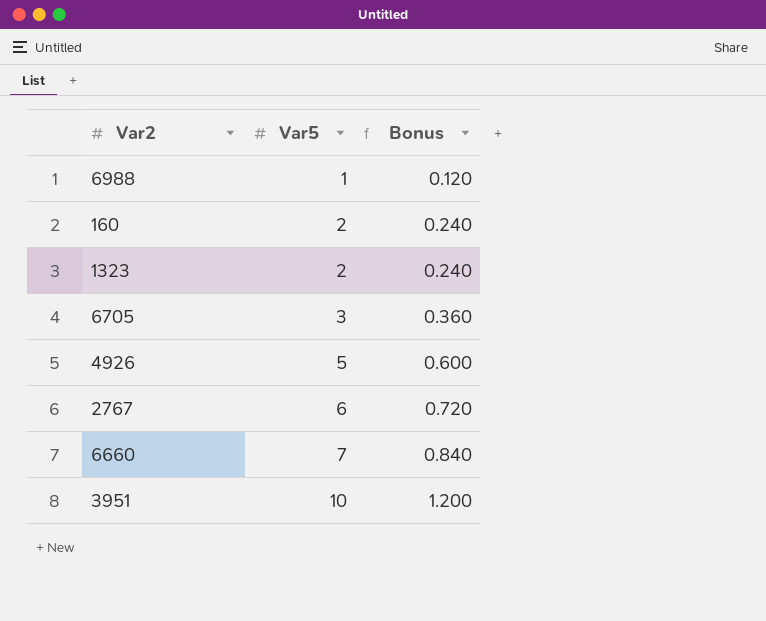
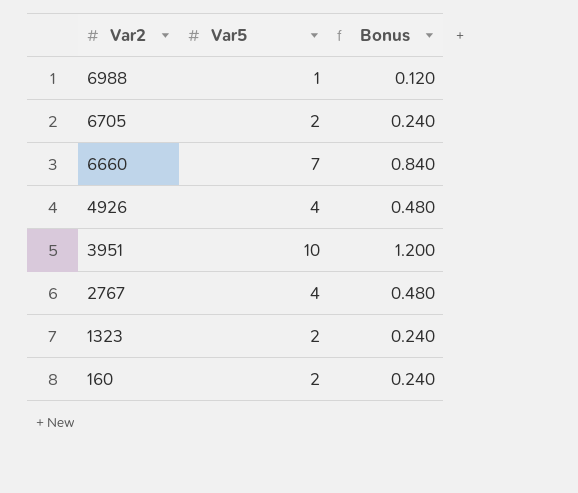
row order: Var5 ascending -> Var2 descending
6705 | Var5: 3 -> 2
6705 | Bonus: 0.360 -> 0.240
4926 | Var5: 5 -> 4
4926 | Bonus: 0.600 -> 0.480
2767 | Var5: 6 -> 4
2767 | Bonus: 0.720 -> 0.480

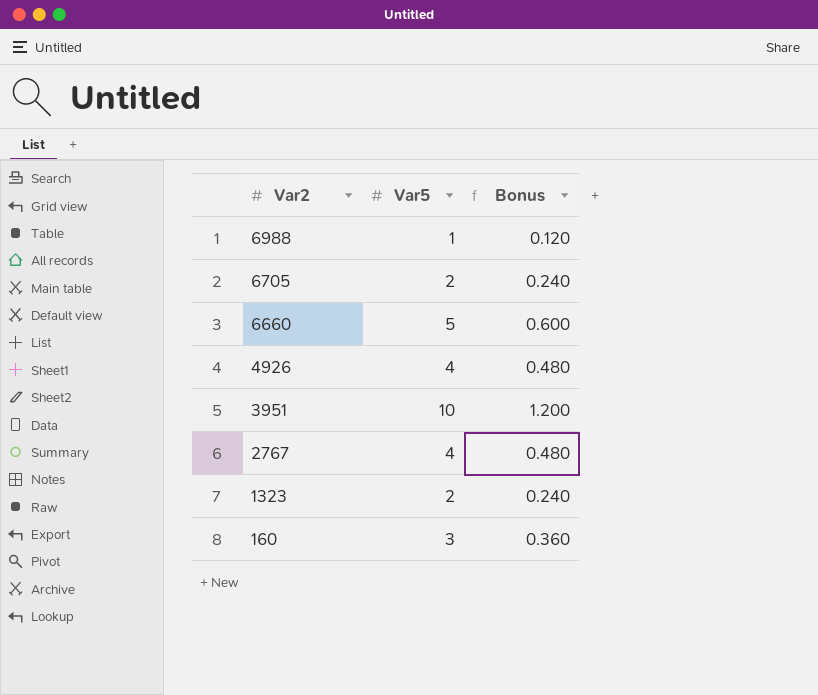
6660 | Var5: 7 -> 5
6660 | Bonus: 0.840 -> 0.600
160 | Var5: 2 -> 3
160 | Bonus: 0.240 -> 0.360

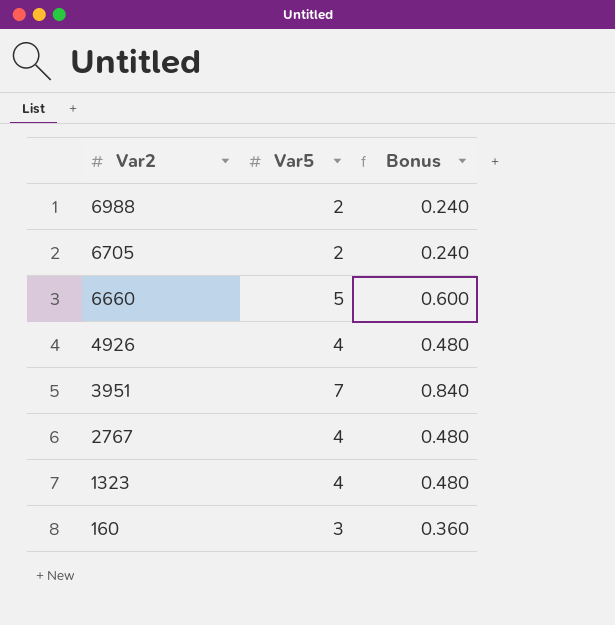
6988 | Var5: 1 -> 2
6988 | Bonus: 0.120 -> 0.240
3951 | Var5: 10 -> 7
3951 | Bonus: 1.200 -> 0.840
1323 | Var5: 2 -> 4
1323 | Bonus: 0.240 -> 0.480

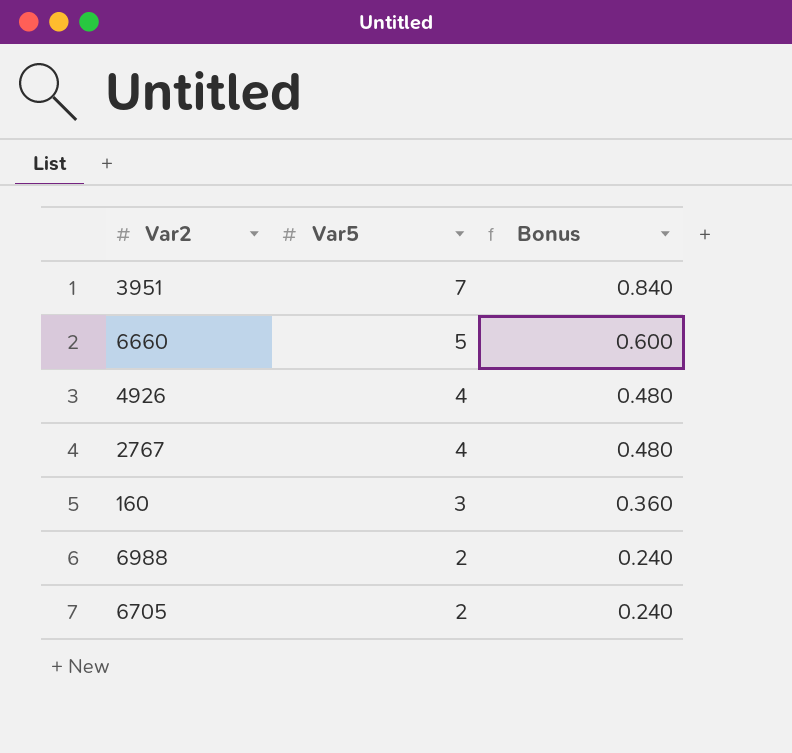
row order: Var2 descending -> Var5 descending
row 1323: 4 | 0.480 -> none

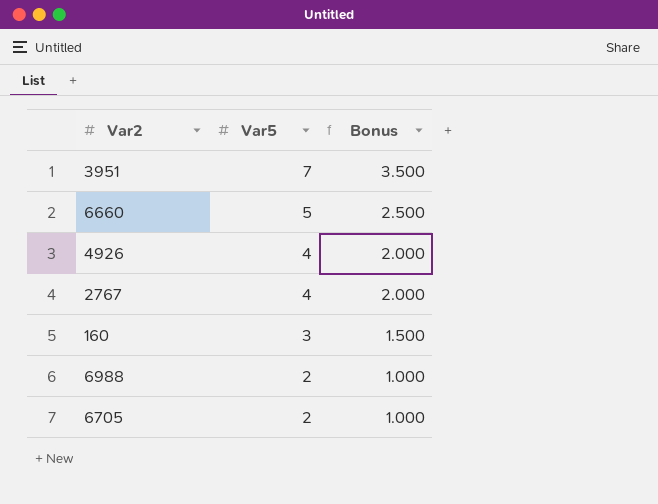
column Bonus | formula: [Var5] * 0.12 -> [Var5] * 0.5

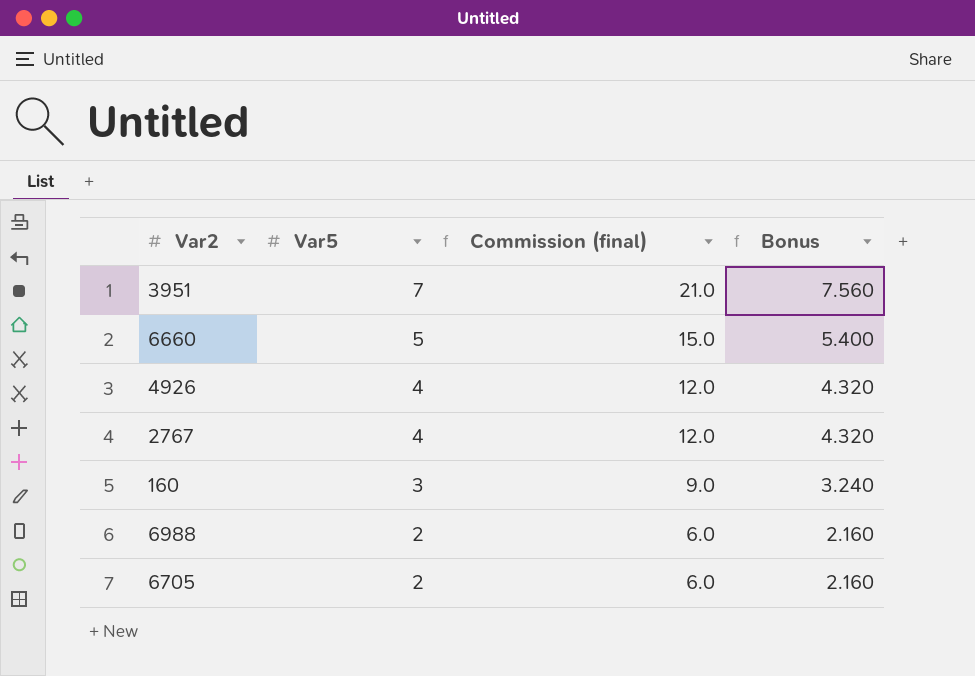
column Commission (final) | formula: none -> [Var5] * 3
column Bonus | formula: [Var5] * 0.5 -> [Var5] * 1.08

